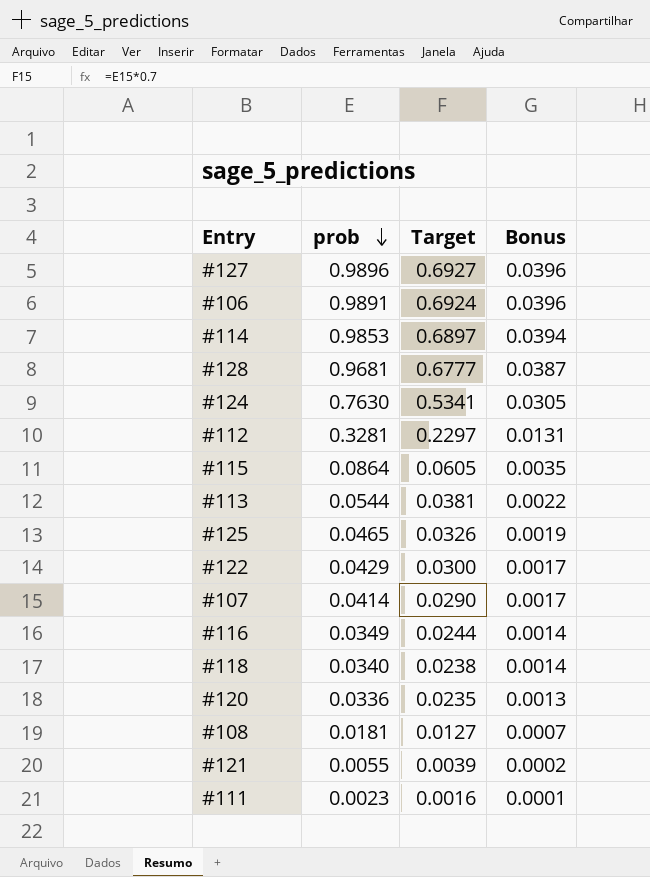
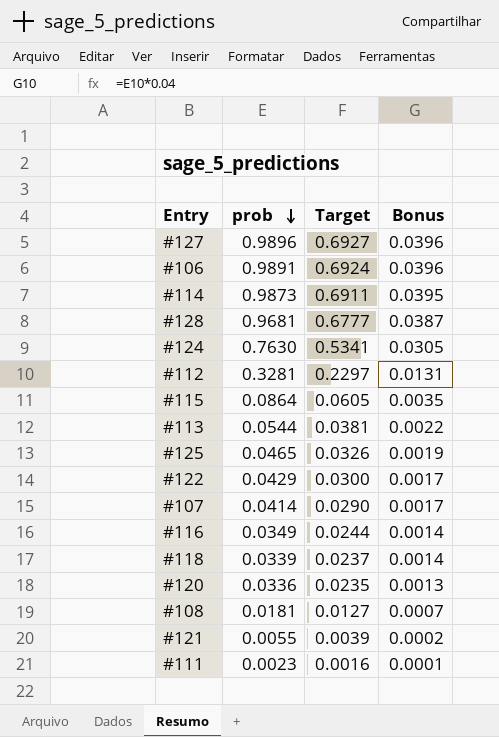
#114 | prob: 0.9853 -> 0.9873
#114 | Target: 0.6897 -> 0.6911
#114 | Bonus: 0.0394 -> 0.0395
#118 | prob: 0.0340 -> 0.0339
#118 | Target: 0.0238 -> 0.0237

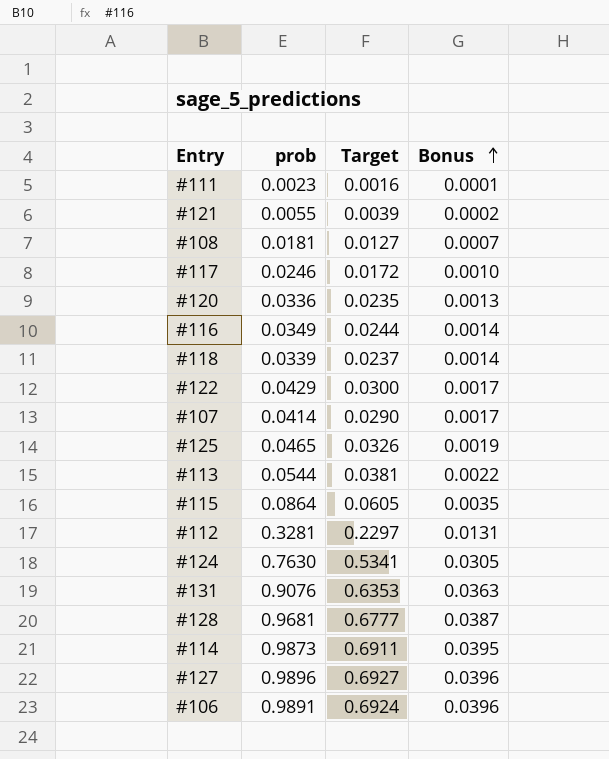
row order: prob descending -> Bonus ascending
row #117: none -> 0.0246 | 0.0172 | 0.0010
row #131: none -> 0.9076 | 0.6353 | 0.0363

